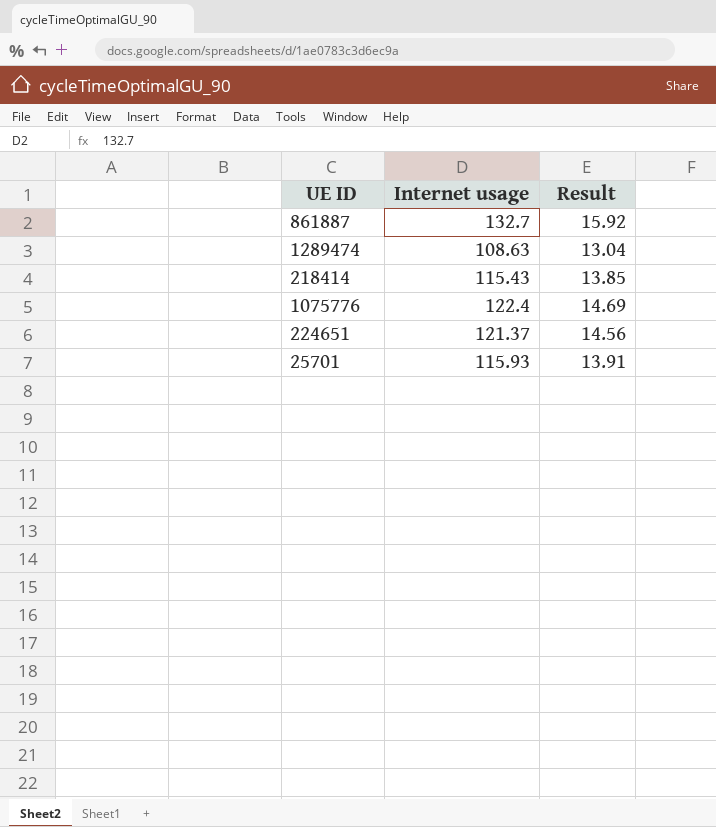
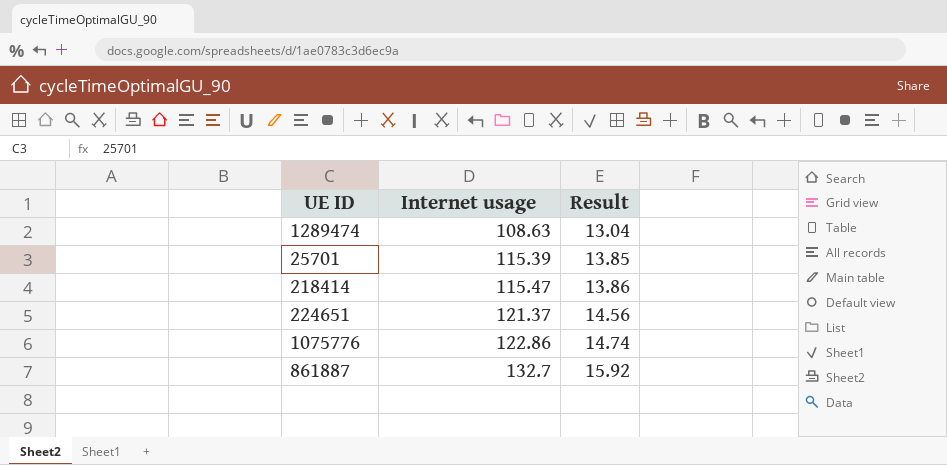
row order: none -> Internet usage ascending
25701 | Internet usage: 115.93 -> 115.39
25701 | Result: 13.91 -> 13.85
218414 | Internet usage: 115.43 -> 115.47
218414 | Result: 13.85 -> 13.86
1075776 | Internet usage: 122.4 -> 122.86
1075776 | Result: 14.69 -> 14.74

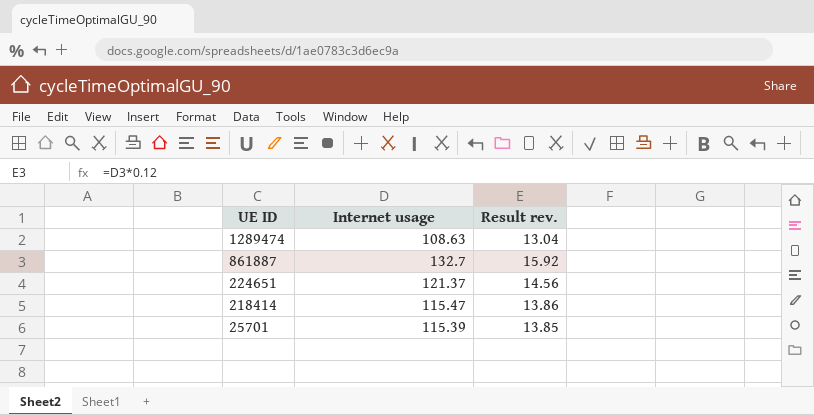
row order: Internet usage ascending -> UE ID descending
column name: Result -> Result rev.
row 1075776: 122.86 | 14.74 -> none

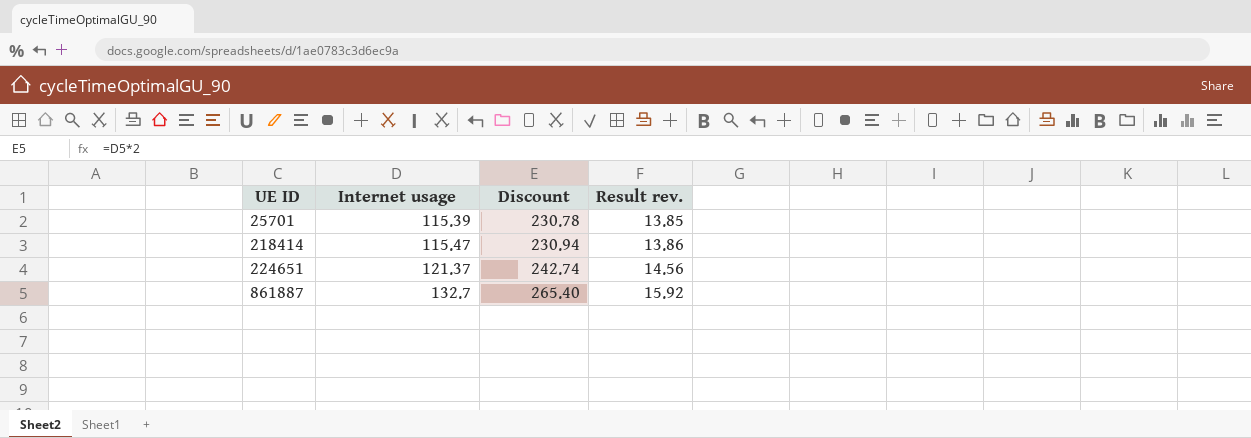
row order: UE ID descending -> UE ID ascending
column Discount | formula: none -> [Internet usage] * 2
row 1289474: 108.63 | 13.04 -> none

